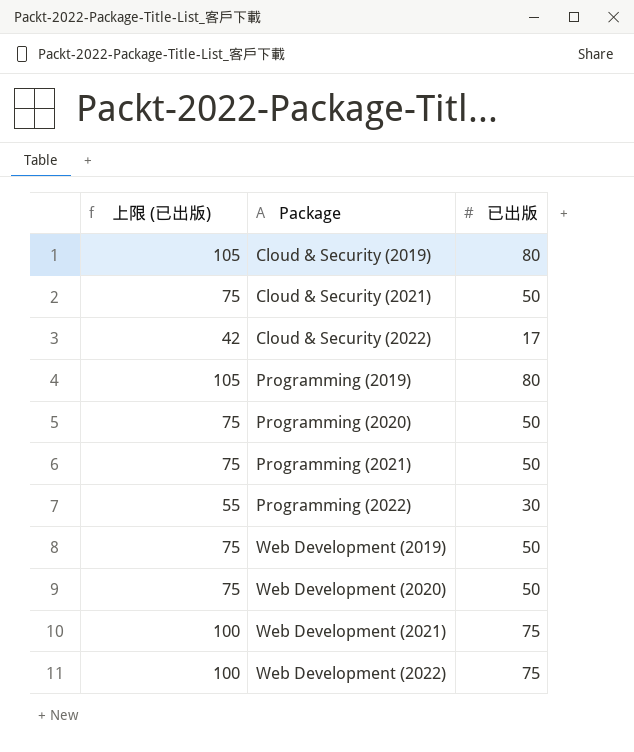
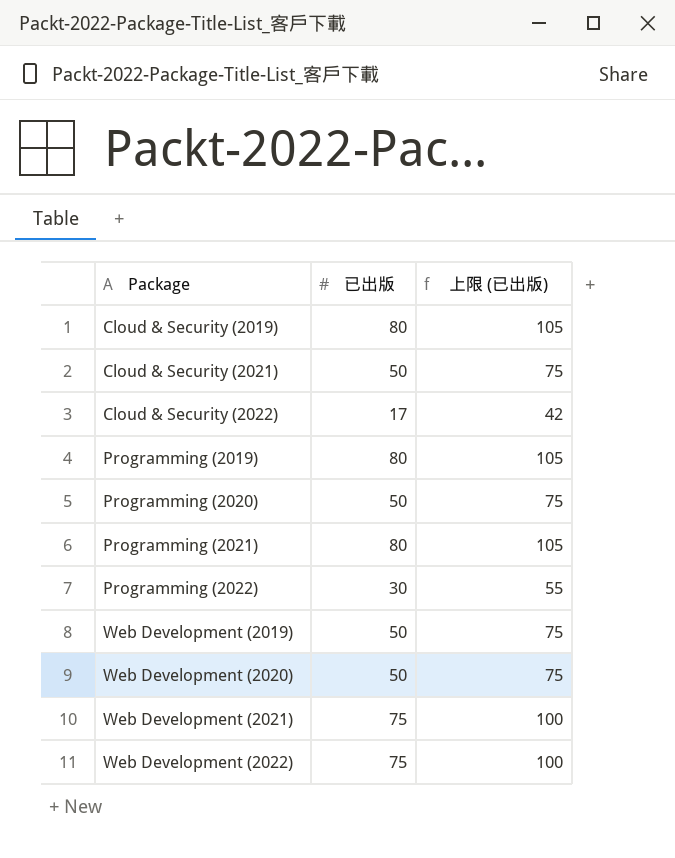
column 上限 (已出版) | position: 1 -> 3
Programming (2021) | 已出版: 50 -> 80
Programming (2021) | 上限 (已出版): 75 -> 105

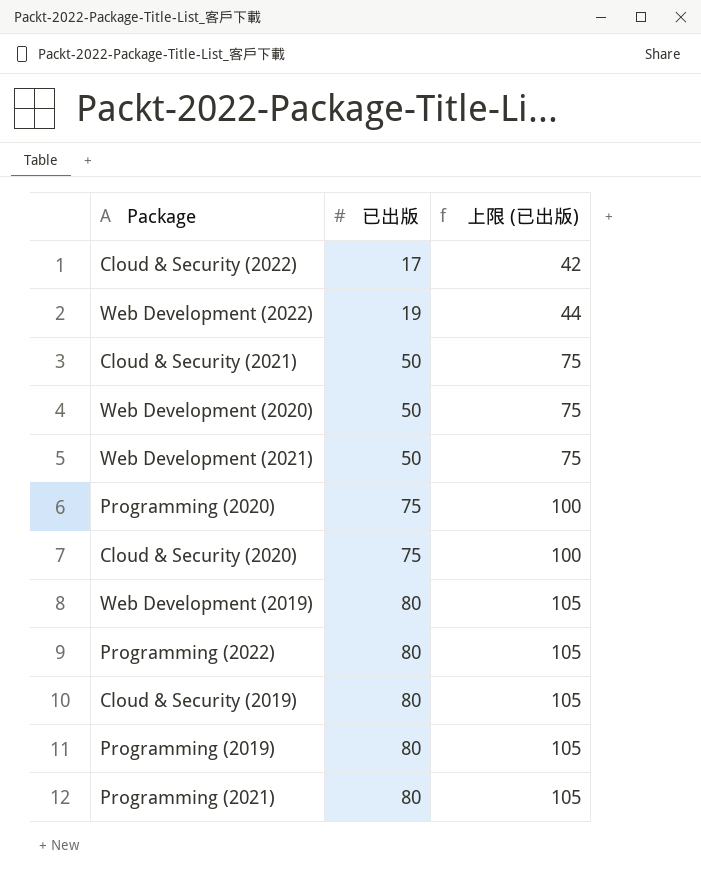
row order: Package ascending -> 已出版 ascending
Web Development (2022) | 已出版: 75 -> 19
Web Development (2022) | 上限 (已出版): 100 -> 44
Web Development (2021) | 已出版: 75 -> 50
Web Development (2021) | 上限 (已出版): 100 -> 75
Programming (2020) | 已出版: 50 -> 75
Programming (2020) | 上限 (已出版): 75 -> 100
row Cloud & Security (2020): none -> 75 | 100
Web Development (2019) | 已出版: 50 -> 80
Web Development (2019) | 上限 (已出版): 75 -> 105
Programming (2022) | 已出版: 30 -> 80
Programming (2022) | 上限 (已出版): 55 -> 105

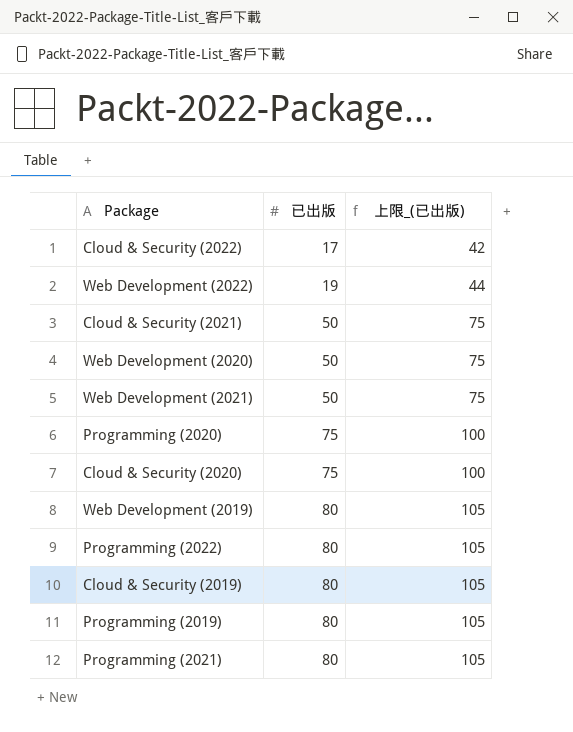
column name: 上限 (已出版) -> 上限_(已出版)

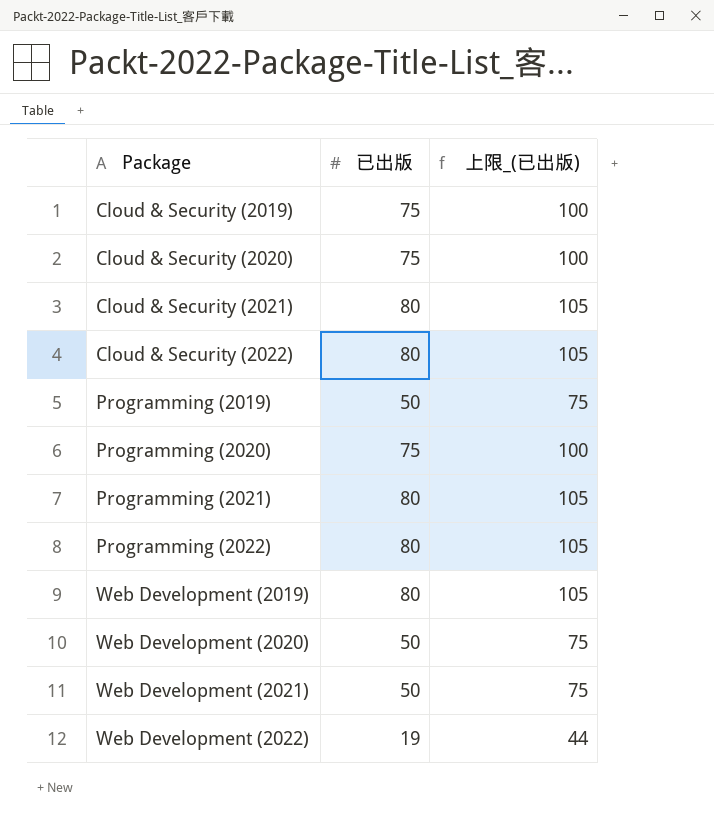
row order: 已出版 ascending -> Package ascending
Cloud & Security (2019) | 已出版: 80 -> 75
Cloud & Security (2019) | 上限_(已出版): 105 -> 100
Cloud & Security (2021) | 已出版: 50 -> 80
Cloud & Security (2021) | 上限_(已出版): 75 -> 105
Cloud & Security (2022) | 已出版: 17 -> 80
Cloud & Security (2022) | 上限_(已出版): 42 -> 105
Programming (2019) | 已出版: 80 -> 50
Programming (2019) | 上限_(已出版): 105 -> 75

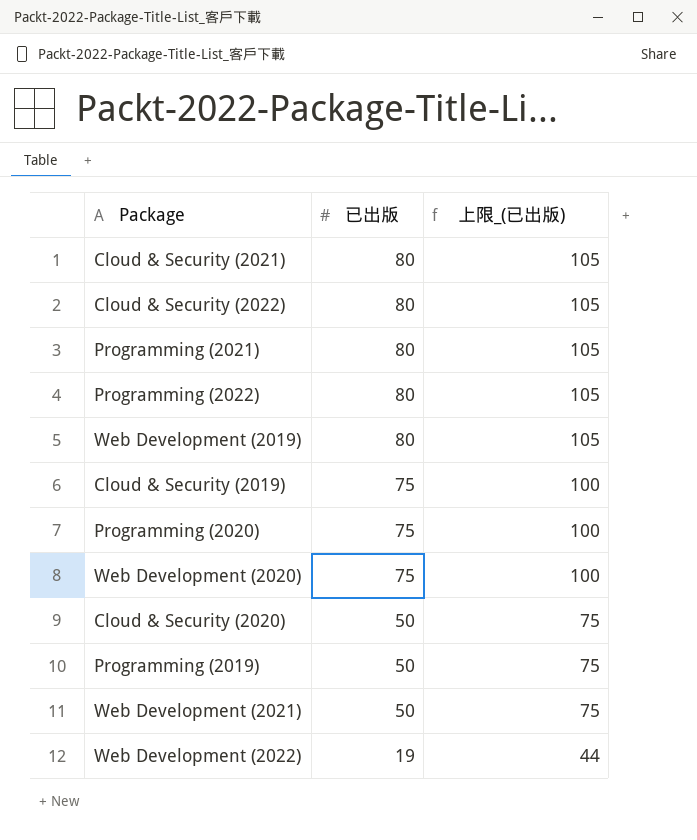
row order: Package ascending -> 已出版 descending
Web Development (2020) | 已出版: 50 -> 75
Web Development (2020) | 上限_(已出版): 75 -> 100
Cloud & Security (2020) | 已出版: 75 -> 50
Cloud & Security (2020) | 上限_(已出版): 100 -> 75

